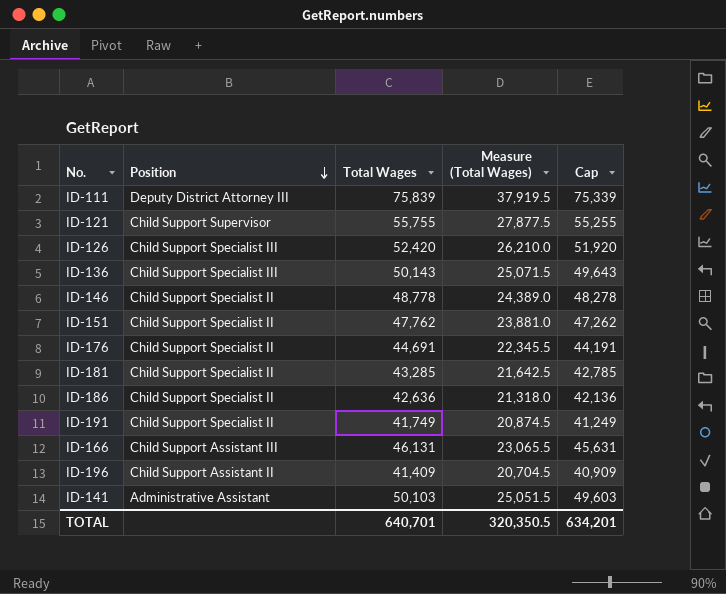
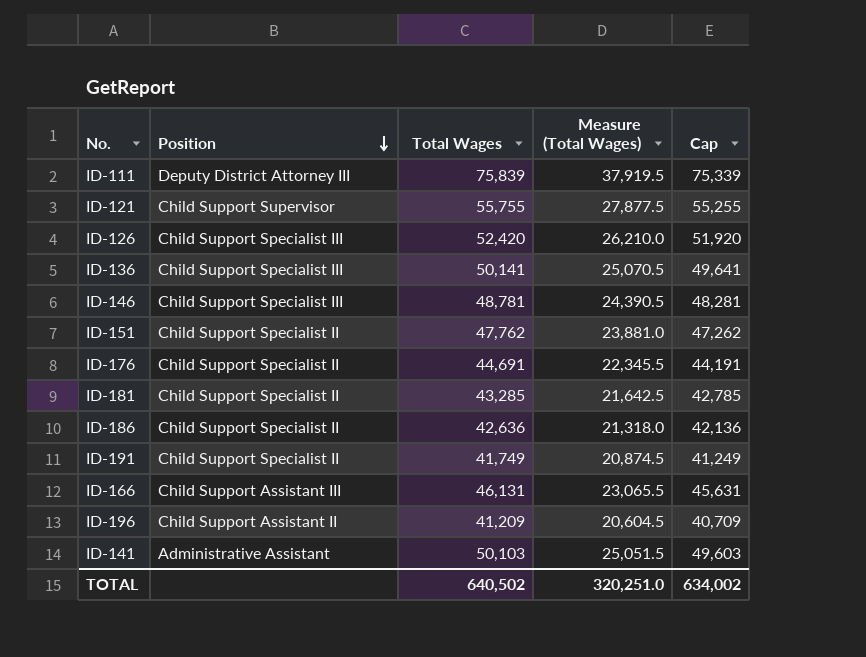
ID-136 | Total Wages: 50,143 -> 50,141
ID-136 | Measure (Total Wages): 25,071.5 -> 25,070.5
ID-136 | Cap: 49,643 -> 49,641
ID-146 | Position: Child Support Specialist II -> Child Support Specialist III
ID-146 | Total Wages: 48,778 -> 48,781
ID-146 | Measure (Total Wages): 24,389.0 -> 24,390.5
ID-146 | Cap: 48,278 -> 48,281
ID-196 | Total Wages: 41,409 -> 41,209
ID-196 | Measure (Total Wages): 20,704.5 -> 20,604.5
ID-196 | Cap: 40,909 -> 40,709
TOTAL | Total Wages: 640,701 -> 640,502
TOTAL | Measure (Total Wages): 320,350.5 -> 320,251.0
TOTAL | Cap: 634,201 -> 634,002

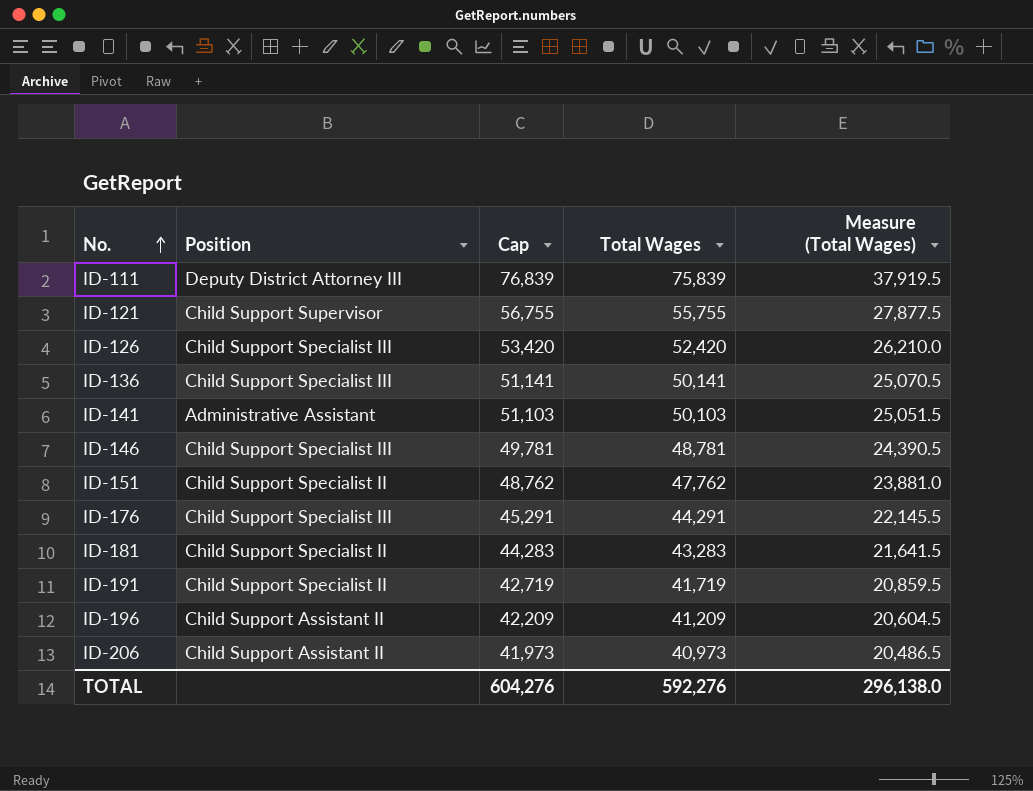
row order: Position descending -> No. ascending
column Cap | formula: [Total Wages] - 500 -> [Total Wages] + 1000
column Cap | position: 5 -> 3
row ID-186: Child Support Specialist II | 42,636 | 21,318.0 | 42,136 -> none
row ID-166: Child Support Assistant III | 46,131 | 23,065.5 | 45,631 -> none
ID-176 | Position: Child Support Specialist II -> Child Support Specialist III
ID-176 | Total Wages: 44,691 -> 44,291
ID-176 | Measure (Total Wages): 22,345.5 -> 22,145.5
ID-181 | Total Wages: 43,285 -> 43,283
ID-181 | Measure (Total Wages): 21,642.5 -> 21,641.5
ID-191 | Total Wages: 41,749 -> 41,719
ID-191 | Measure (Total Wages): 20,874.5 -> 20,859.5
row ID-206: none -> Child Support Assistant II | 41,973 | 40,973 | 20,486.5
TOTAL | Cap: 634,002 -> 604,276
TOTAL | Total Wages: 640,502 -> 592,276
TOTAL | Measure (Total Wages): 320,251.0 -> 296,138.0

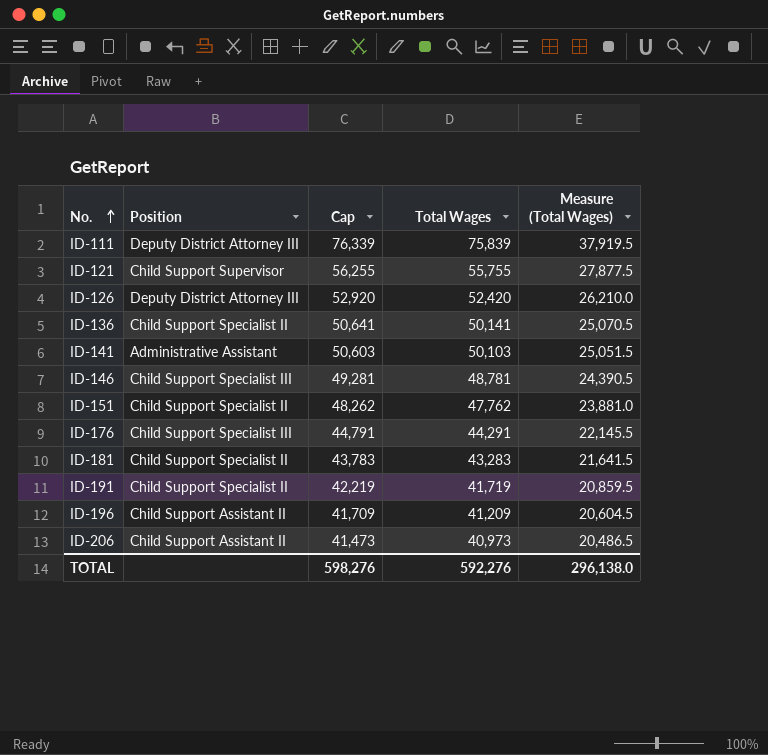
column Cap | formula: [Total Wages] + 1000 -> [Total Wages] + 500
ID-126 | Position: Child Support Specialist III -> Deputy District Attorney III
ID-136 | Position: Child Support Specialist III -> Child Support Specialist II
TOTAL | Cap: 604,276 -> 598,276

